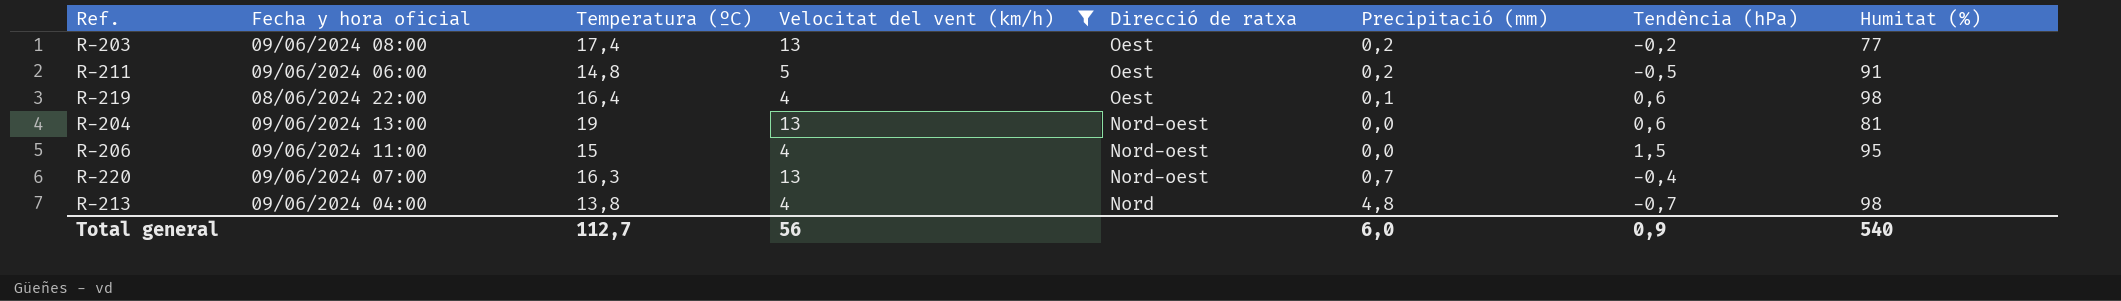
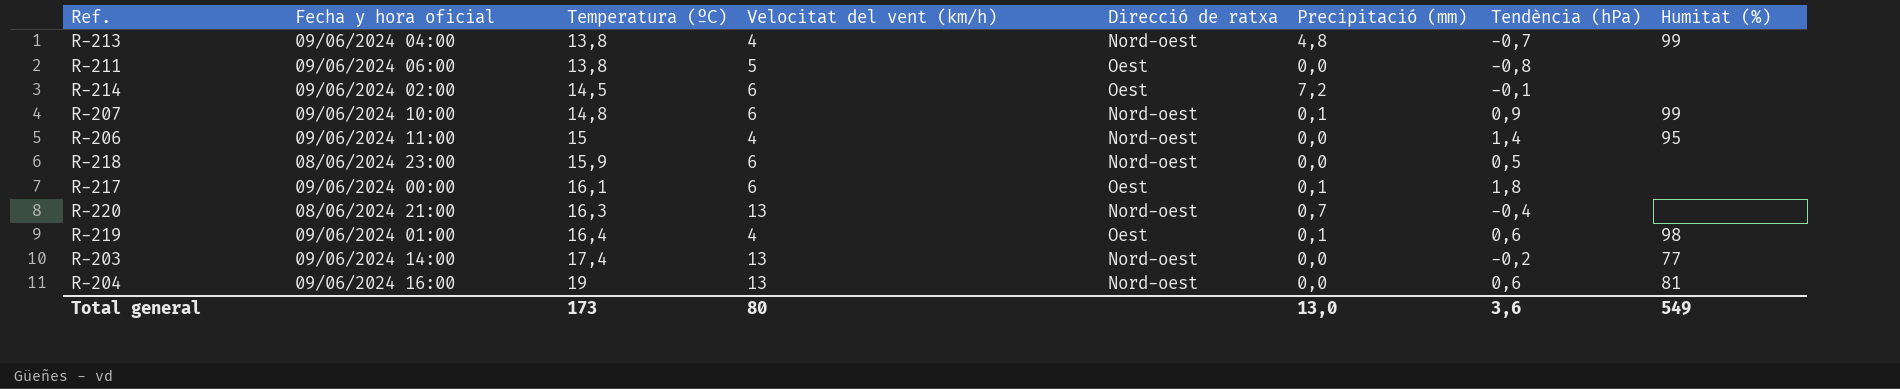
filter: Velocitat del vent (km/h) != 6 -> none
row order: Direcció de ratxa descending -> Temperatura (ºC) ascending
R-213 | Direcció de ratxa: Nord -> Nord-oest
R-213 | Humitat (%): 98 -> 99
R-211 | Temperatura (ºC): 14,8 -> 13,8
R-211 | Precipitació (mm): 0,2 -> 0,0
R-211 | Tendència (hPa): -0,5 -> -0,8
R-211 | Humitat (%): 91 -> none
R-206 | Tendència (hPa): 1,5 -> 1,4
R-220 | Fecha y hora oficial: 09/06/2024 07:00 -> 08/06/2024 21:00
R-219 | Fecha y hora oficial: 08/06/2024 22:00 -> 09/06/2024 01:00
R-203 | Fecha y hora oficial: 09/06/2024 08:00 -> 09/06/2024 14:00
R-203 | Direcció de ratxa: Oest -> Nord-oest
R-203 | Precipitació (mm): 0,2 -> 0,0
R-204 | Fecha y hora oficial: 09/06/2024 13:00 -> 09/06/2024 16:00
Total general | Temperatura (ºC): 112,7 -> 173
Total general | Velocitat del vent (km/h): 56 -> 80
Total general | Precipitació (mm): 6,0 -> 13,0
Total general | Tendència (hPa): 0,9 -> 3,6
Total general | Humitat (%): 540 -> 549

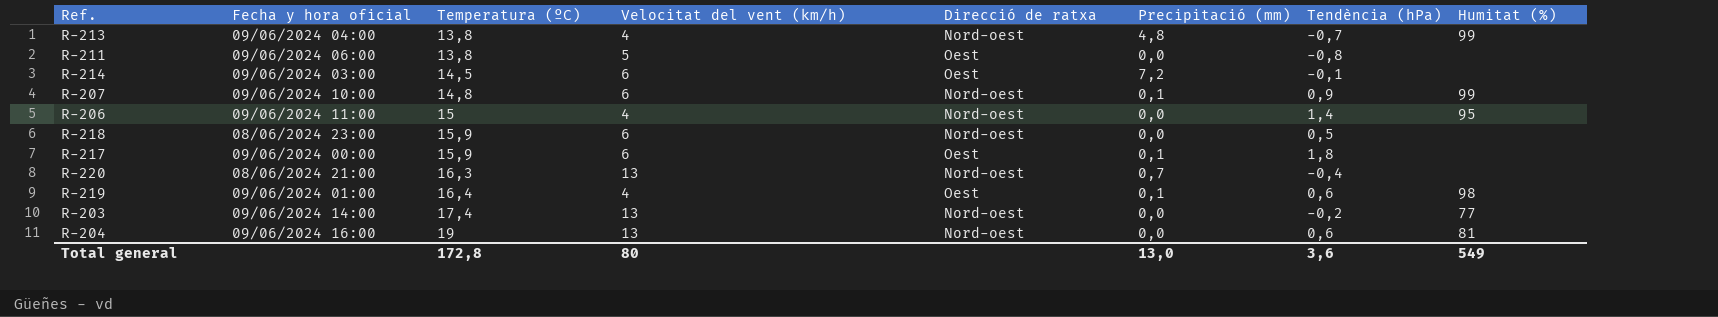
R-214 | Fecha y hora oficial: 09/06/2024 02:00 -> 09/06/2024 03:00
R-217 | Temperatura (ºC): 16,1 -> 15,9
Total general | Temperatura (ºC): 173 -> 172,8

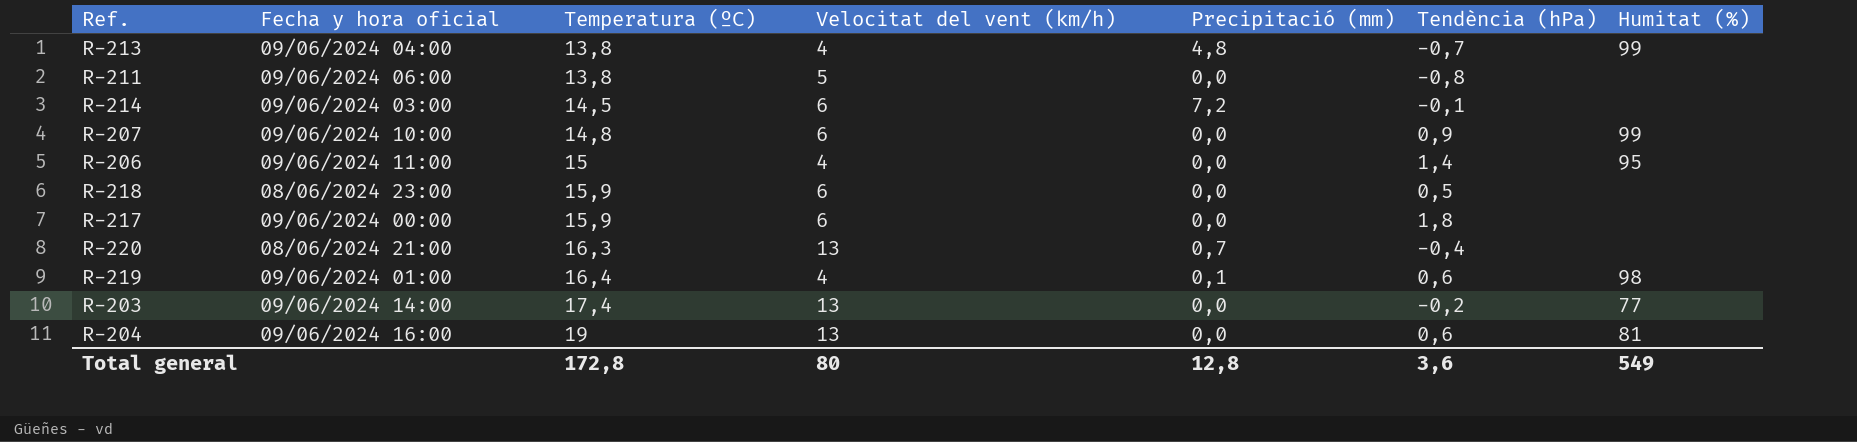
column Direcció de ratxa | position: 5 -> none
R-207 | Precipitació (mm): 0,1 -> 0,0
R-217 | Precipitació (mm): 0,1 -> 0,0
Total general | Precipitació (mm): 13,0 -> 12,8

